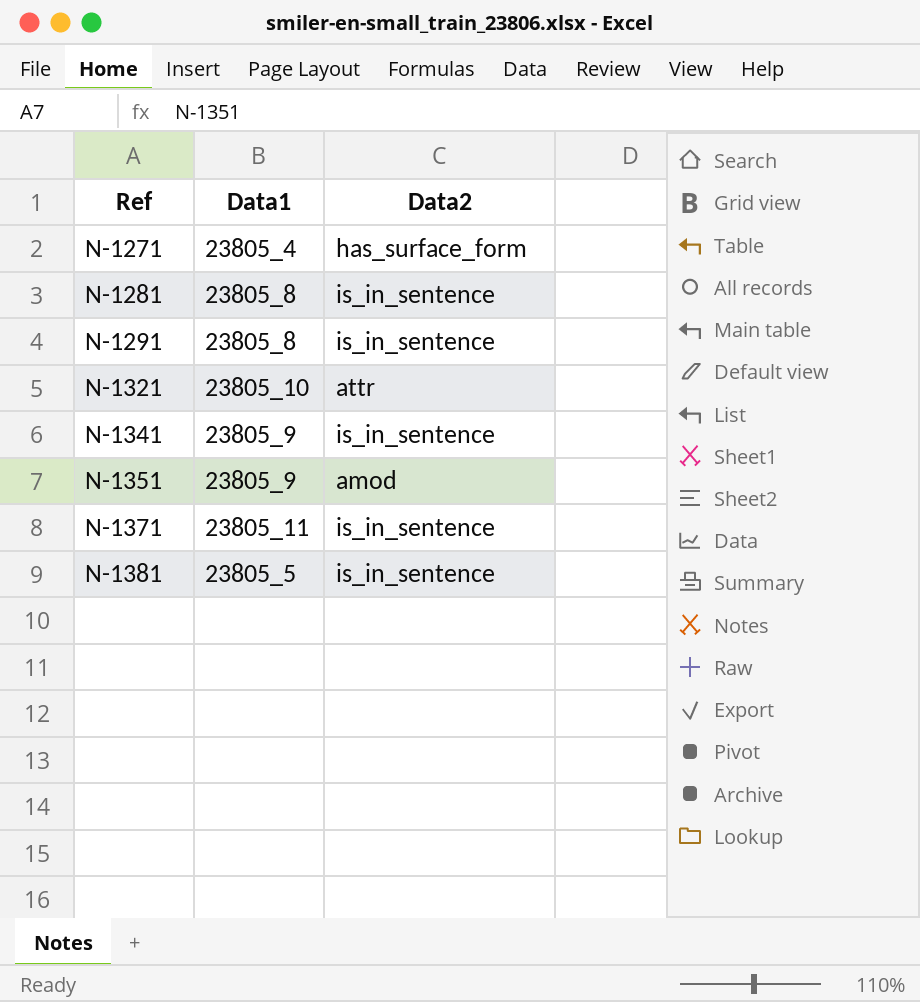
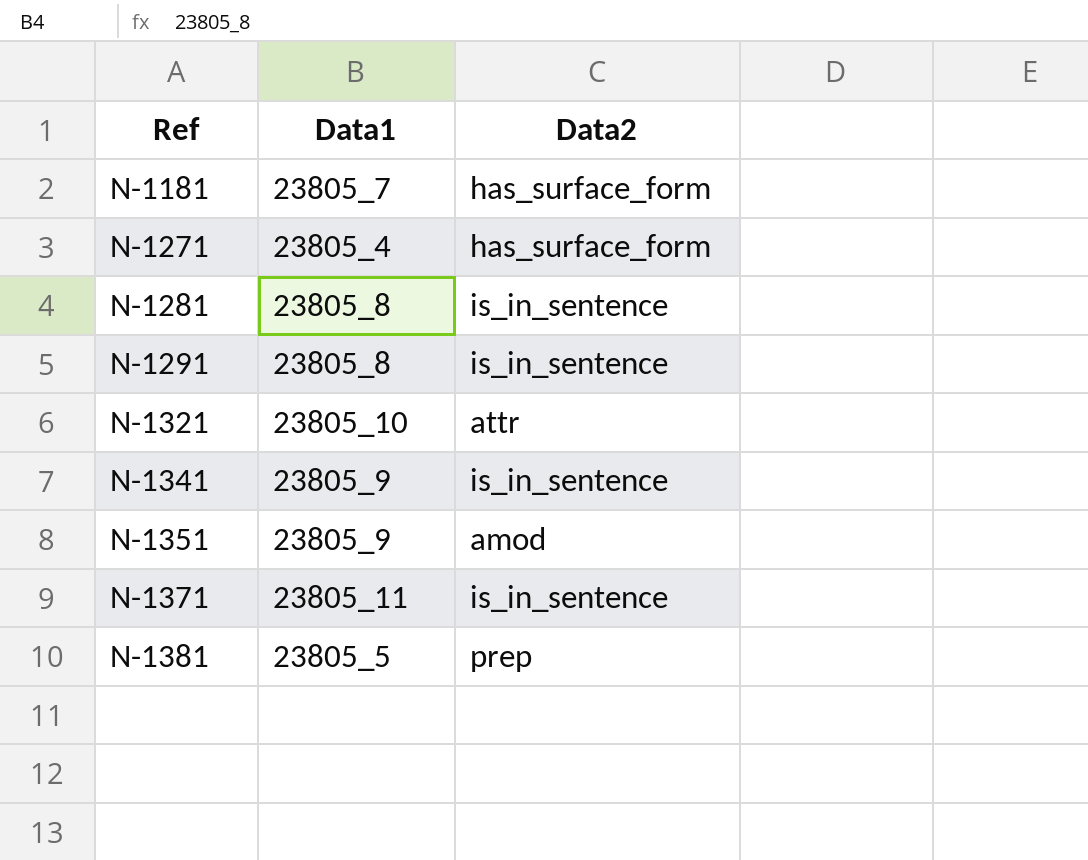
row N-1181: none -> 23805_7 | has_surface_form
N-1381 | Data2: is_in_sentence -> prep

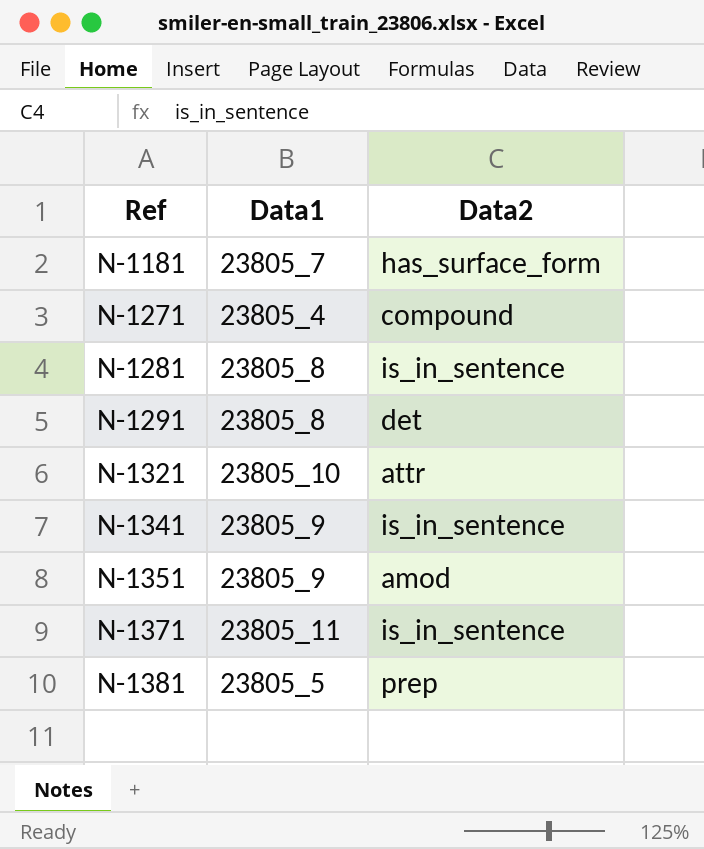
N-1271 | Data2: has_surface_form -> compound
N-1291 | Data2: is_in_sentence -> det

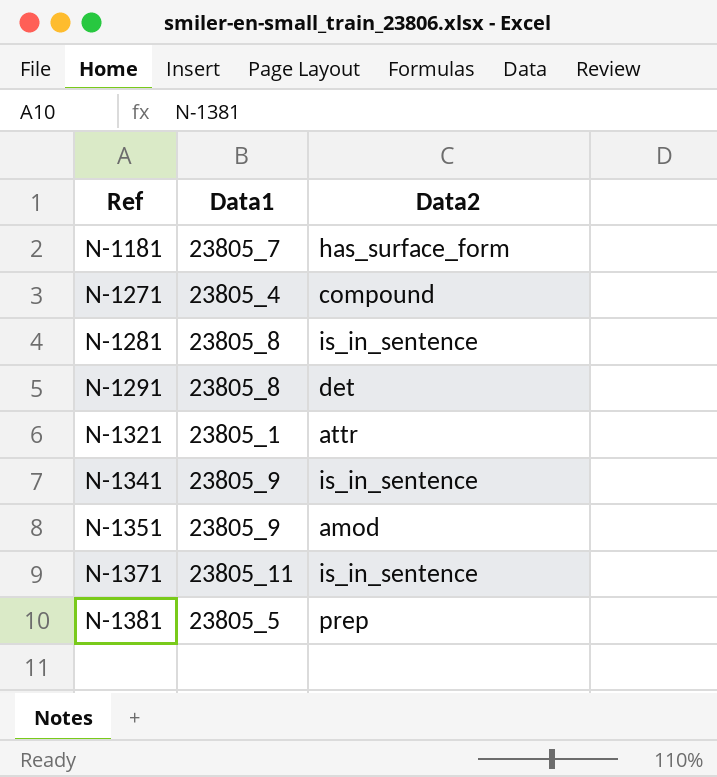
N-1321 | Data1: 23805_10 -> 23805_1

